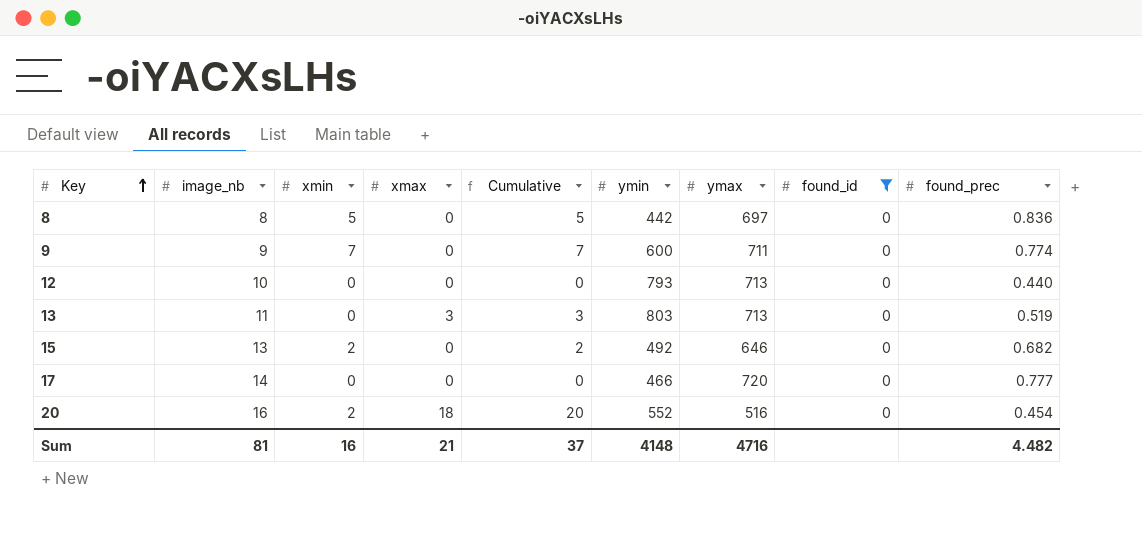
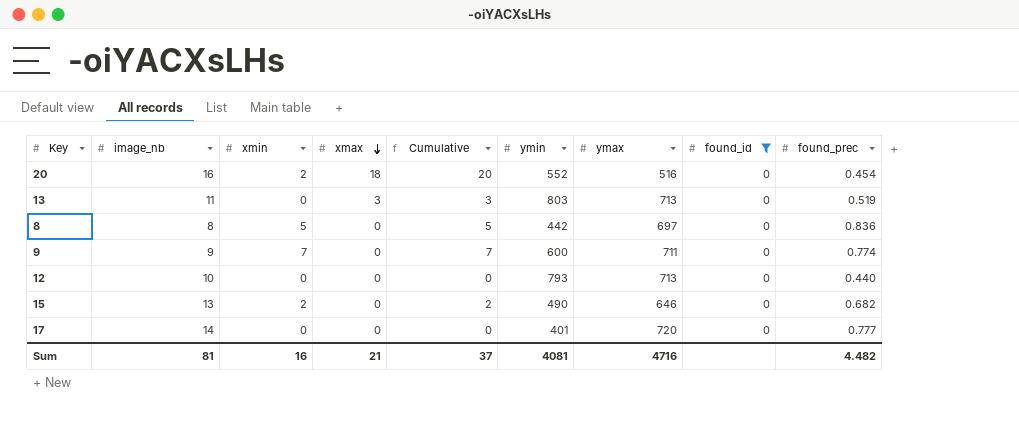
row order: Key ascending -> xmax descending
15 | ymin: 492 -> 490
17 | ymin: 466 -> 401
Sum | ymin: 4148 -> 4081

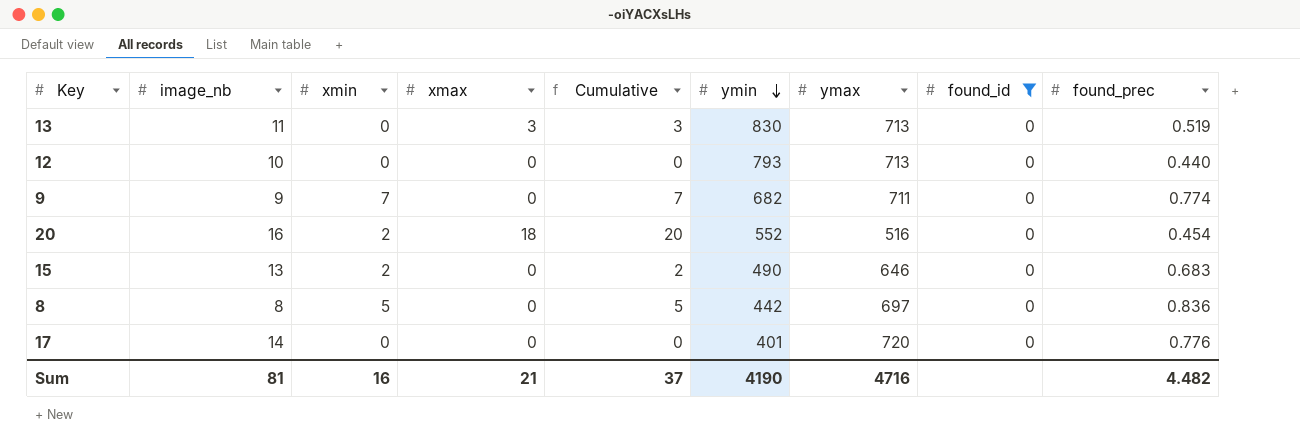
row order: xmax descending -> ymin descending
13 | ymin: 803 -> 830
9 | ymin: 600 -> 682
15 | found_prec: 0.682 -> 0.683
17 | found_prec: 0.777 -> 0.776
Sum | ymin: 4081 -> 4190

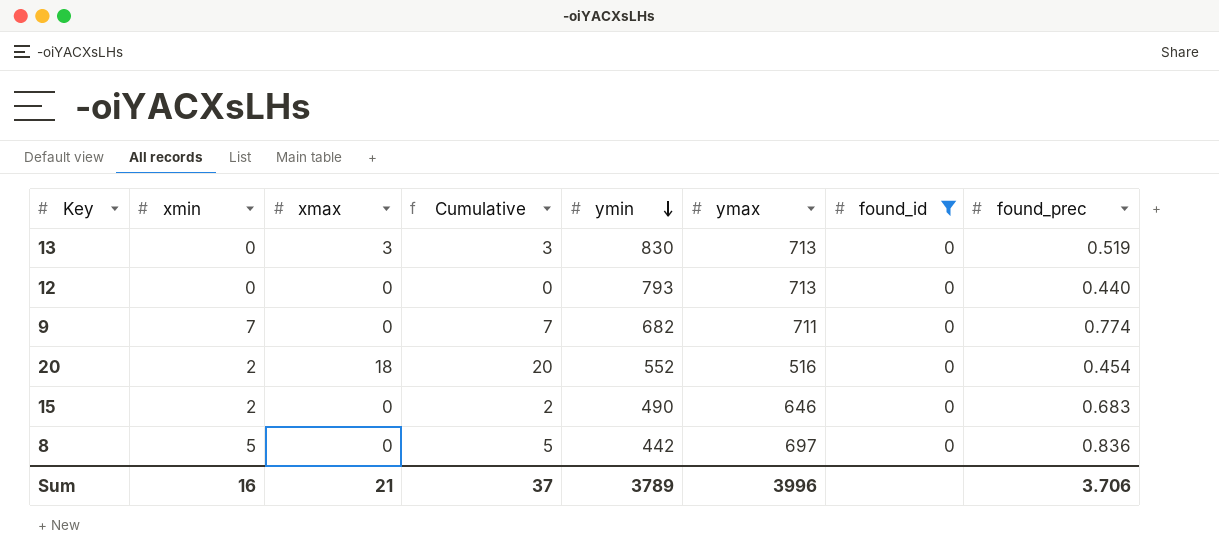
column image_nb | position: 2 -> none
row 17: 14 | 0 | 0 | 0 | 401 | 720 | 0 | 0.776 -> none
Sum | ymin: 4190 -> 3789
Sum | ymax: 4716 -> 3996
Sum | found_prec: 4.482 -> 3.706

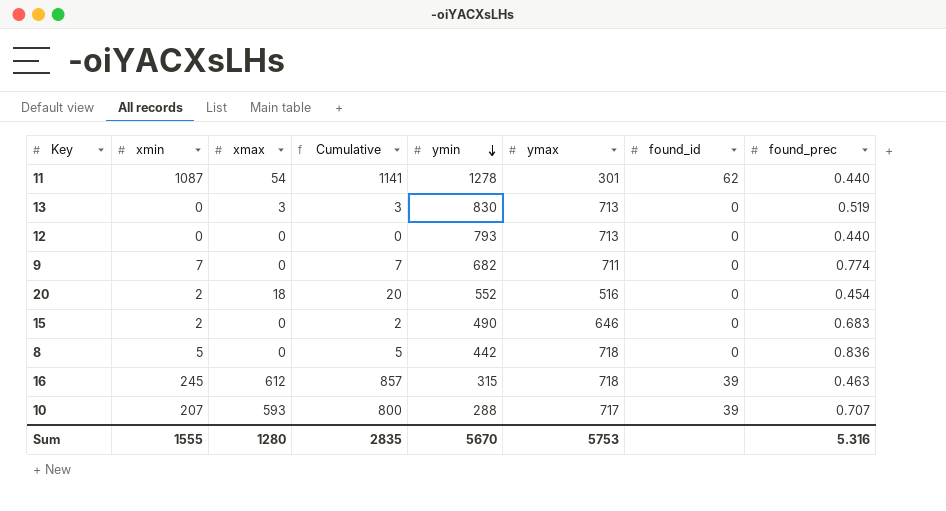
filter: found_id = 0 -> none
8 | ymax: 697 -> 718
Sum | xmin: 16 -> 1555
Sum | xmax: 21 -> 1280
Sum | Cumulative: 37 -> 2835
Sum | ymin: 3789 -> 5670
Sum | ymax: 3996 -> 5753
Sum | found_prec: 3.706 -> 5.316

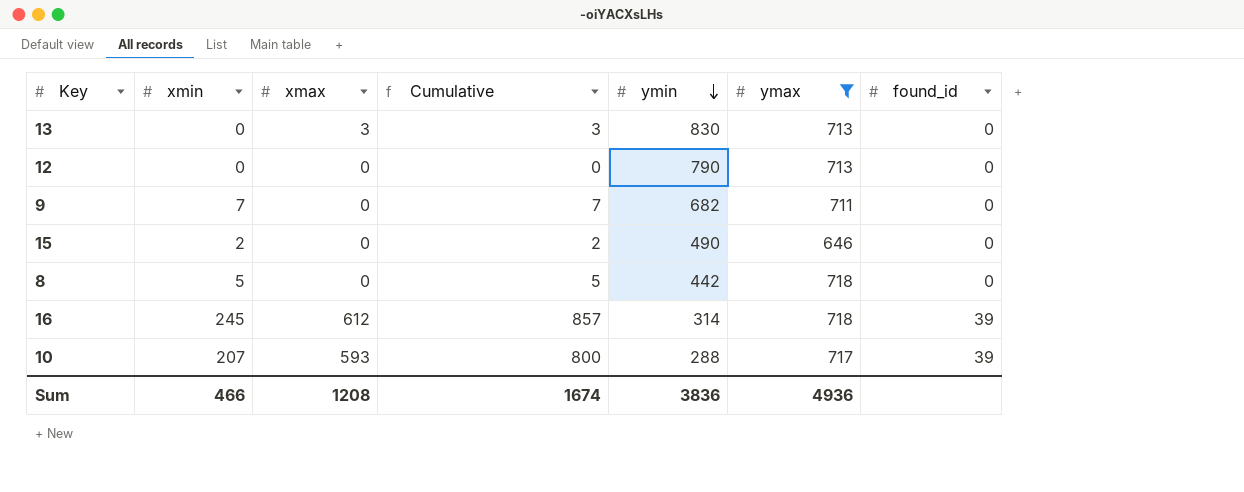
filter: none -> ymax >= 646
column found_prec | position: 8 -> none
12 | ymin: 793 -> 790
16 | ymin: 315 -> 314
Sum | xmin: 1555 -> 466
Sum | xmax: 1280 -> 1208
Sum | Cumulative: 2835 -> 1674
Sum | ymin: 5670 -> 3836
Sum | ymax: 5753 -> 4936

